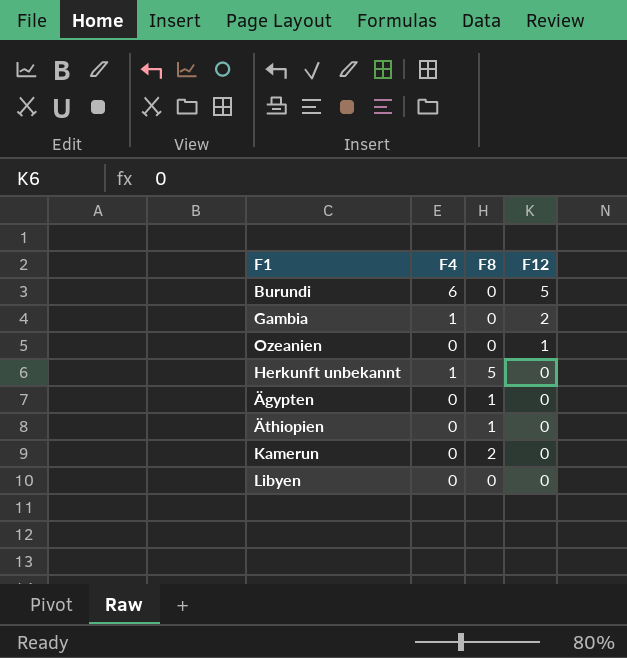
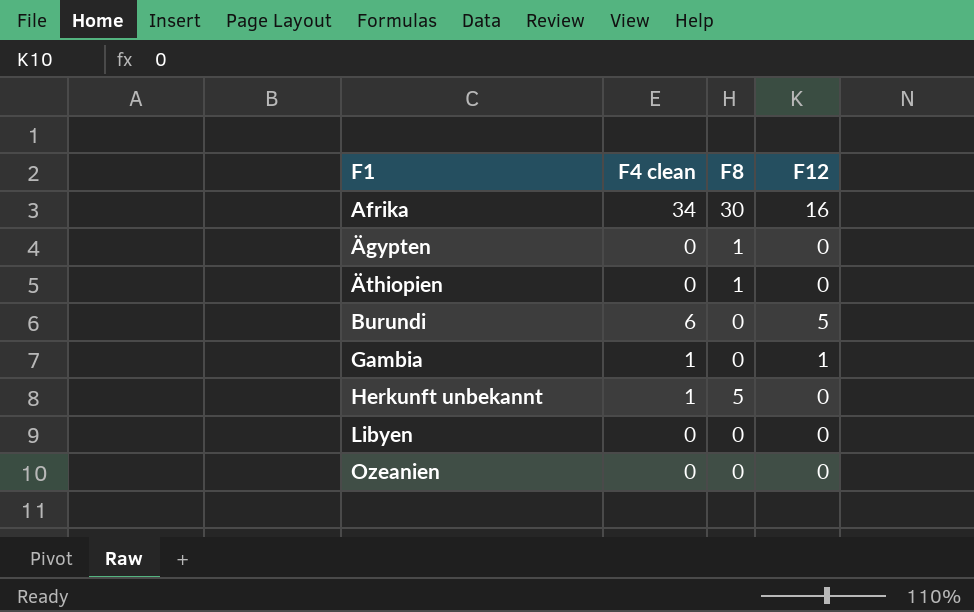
row order: F12 descending -> F1 ascending
column name: F4 -> F4 clean
row Kamerun: 0 | 2 | 0 -> none
row Afrika: none -> 34 | 30 | 16
Gambia | F12: 2 -> 1
Ozeanien | F12: 1 -> 0

